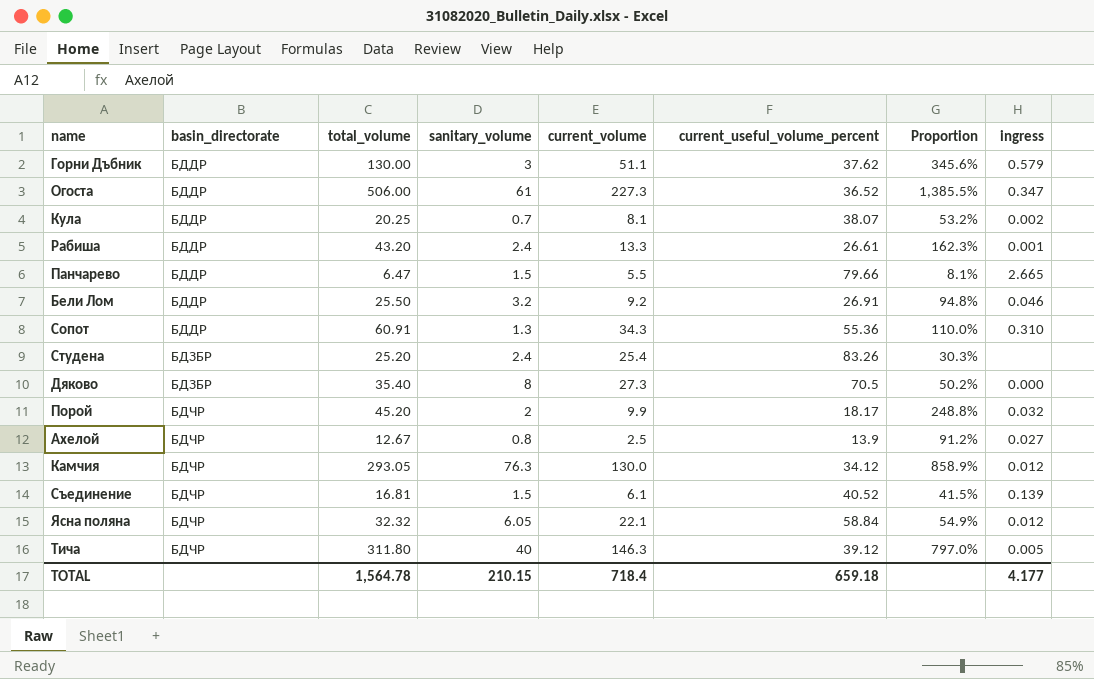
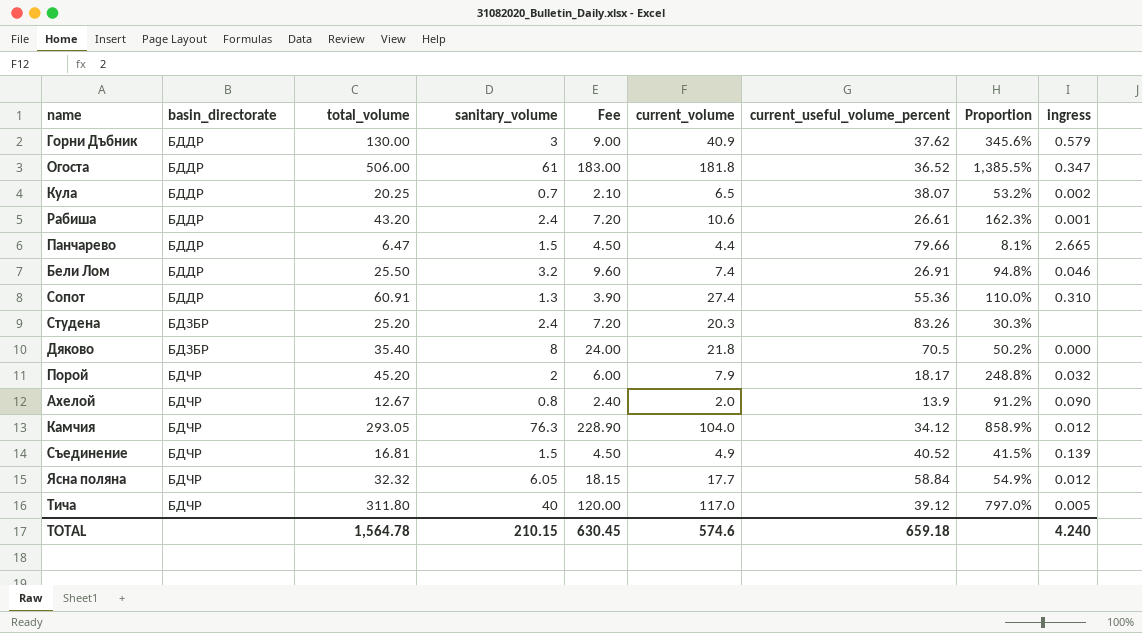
column Fee | formula: none -> [sanitary_volume] * 3
Горни Дъбник | current_volume: 51.1 -> 40.9
Огоста | current_volume: 227.3 -> 181.8
Кула | current_volume: 8.1 -> 6.5
Рабиша | current_volume: 13.3 -> 10.6
Панчарево | current_volume: 5.5 -> 4.4
Бели Лом | current_volume: 9.2 -> 7.4
Сопот | current_volume: 34.3 -> 27.4
Студена | current_volume: 25.4 -> 20.3
Дяково | current_volume: 27.3 -> 21.8
Порой | current_volume: 9.9 -> 7.9
Ахелой | current_volume: 2.5 -> 2.0
Ахелой | ingress: 0.027 -> 0.090
Камчия | current_volume: 130.0 -> 104.0
Съединение | current_volume: 6.1 -> 4.9
Ясна поляна | current_volume: 22.1 -> 17.7
Тича | current_volume: 146.3 -> 117.0
TOTAL | current_volume: 718.4 -> 574.6
TOTAL | ingress: 4.177 -> 4.240

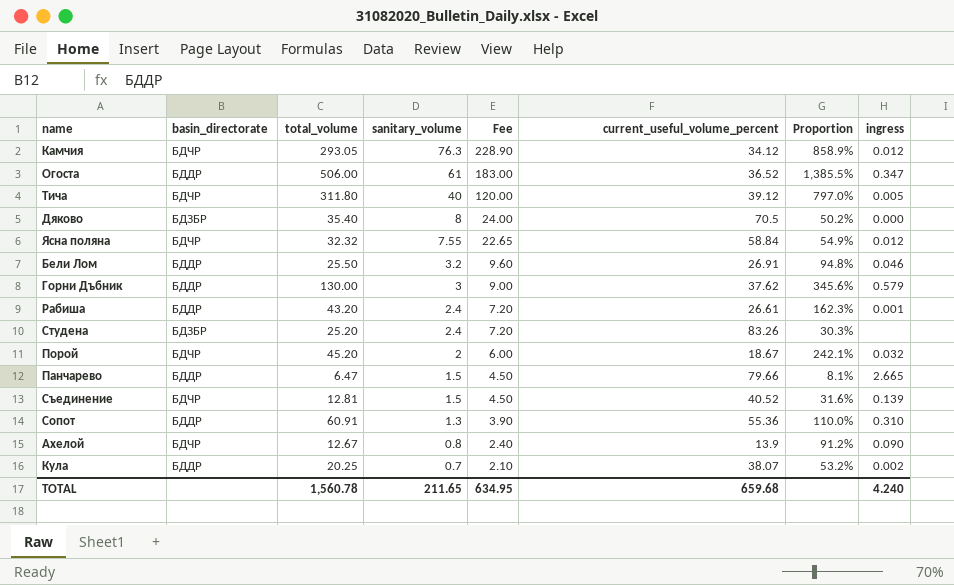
row order: basin_directorate ascending -> sanitary_volume descending
column current_volume | position: 6 -> none
Ясна поляна | sanitary_volume: 6.05 -> 7.55
Ясна поляна | Fee: 18.15 -> 22.65
Порой | current_useful_volume_percent: 18.17 -> 18.67
Порой | Proportion: 248.8% -> 242.1%
Съединение | total_volume: 16.81 -> 12.81
Съединение | Proportion: 41.5% -> 31.6%
TOTAL | total_volume: 1,564.78 -> 1,560.78
TOTAL | sanitary_volume: 210.15 -> 211.65
TOTAL | Fee: 630.45 -> 634.95
TOTAL | current_useful_volume_percent: 659.18 -> 659.68

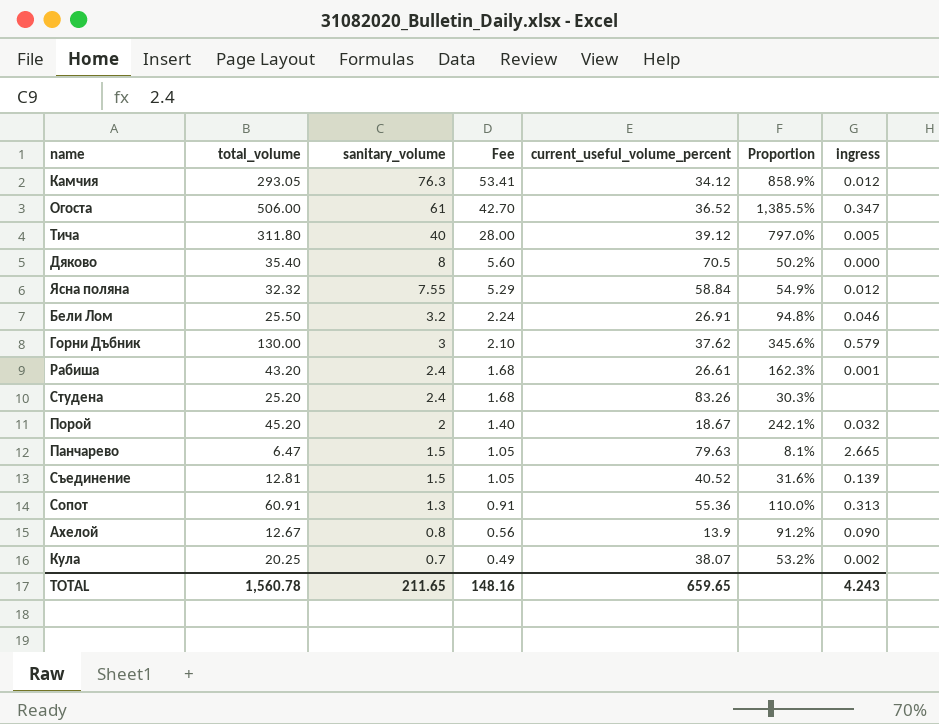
column basin_directorate | position: 2 -> none
column Fee | formula: [sanitary_volume] * 3 -> [sanitary_volume] * 0.7
Панчарево | current_useful_volume_percent: 79.66 -> 79.63
Сопот | ingress: 0.310 -> 0.313
TOTAL | Fee: 634.95 -> 148.16
TOTAL | current_useful_volume_percent: 659.68 -> 659.65
TOTAL | ingress: 4.240 -> 4.243

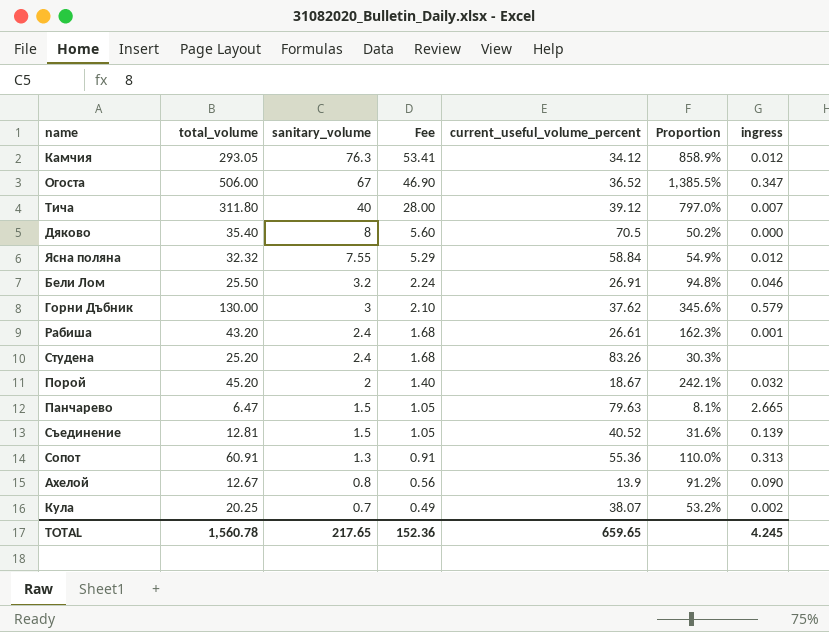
Огоста | sanitary_volume: 61 -> 67
Огоста | Fee: 42.70 -> 46.90
Тича | ingress: 0.005 -> 0.007
TOTAL | sanitary_volume: 211.65 -> 217.65
TOTAL | Fee: 148.16 -> 152.36
TOTAL | ingress: 4.243 -> 4.245

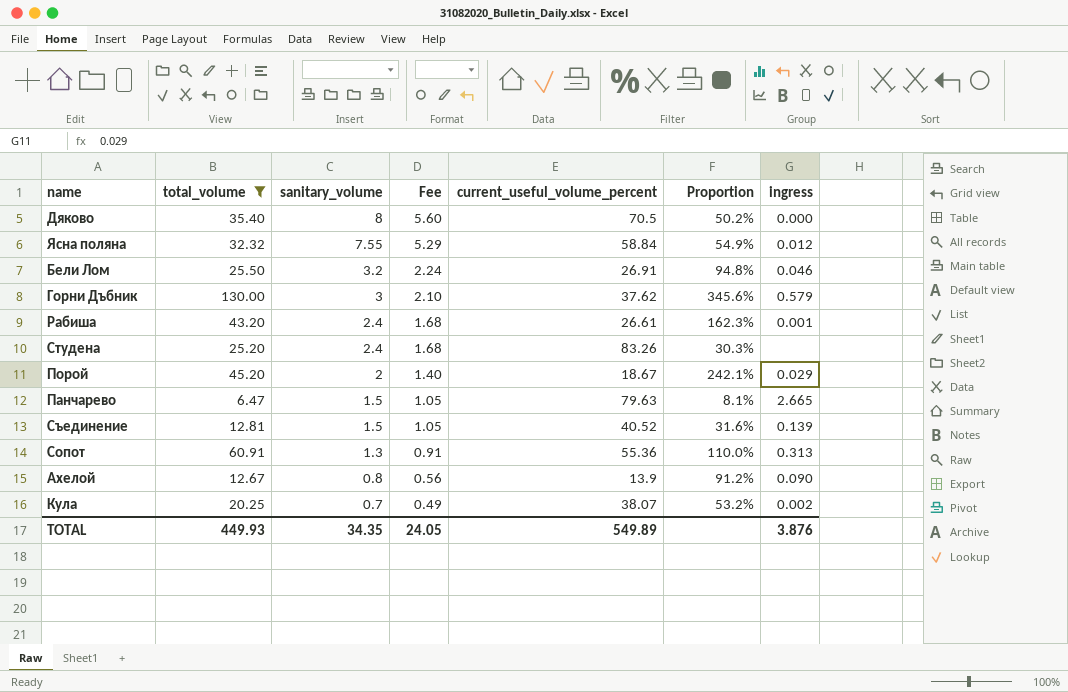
filter: none -> total_volume <= 130.00
Порой | ingress: 0.032 -> 0.029
TOTAL | total_volume: 1,560.78 -> 449.93
TOTAL | sanitary_volume: 217.65 -> 34.35
TOTAL | Fee: 152.36 -> 24.05
TOTAL | current_useful_volume_percent: 659.65 -> 549.89
TOTAL | ingress: 4.245 -> 3.876

